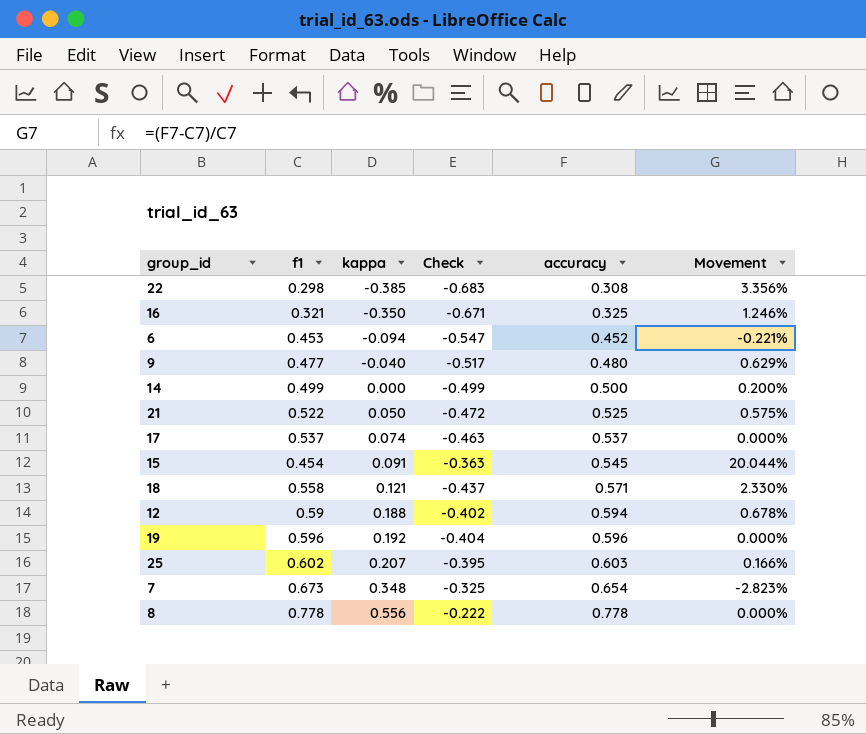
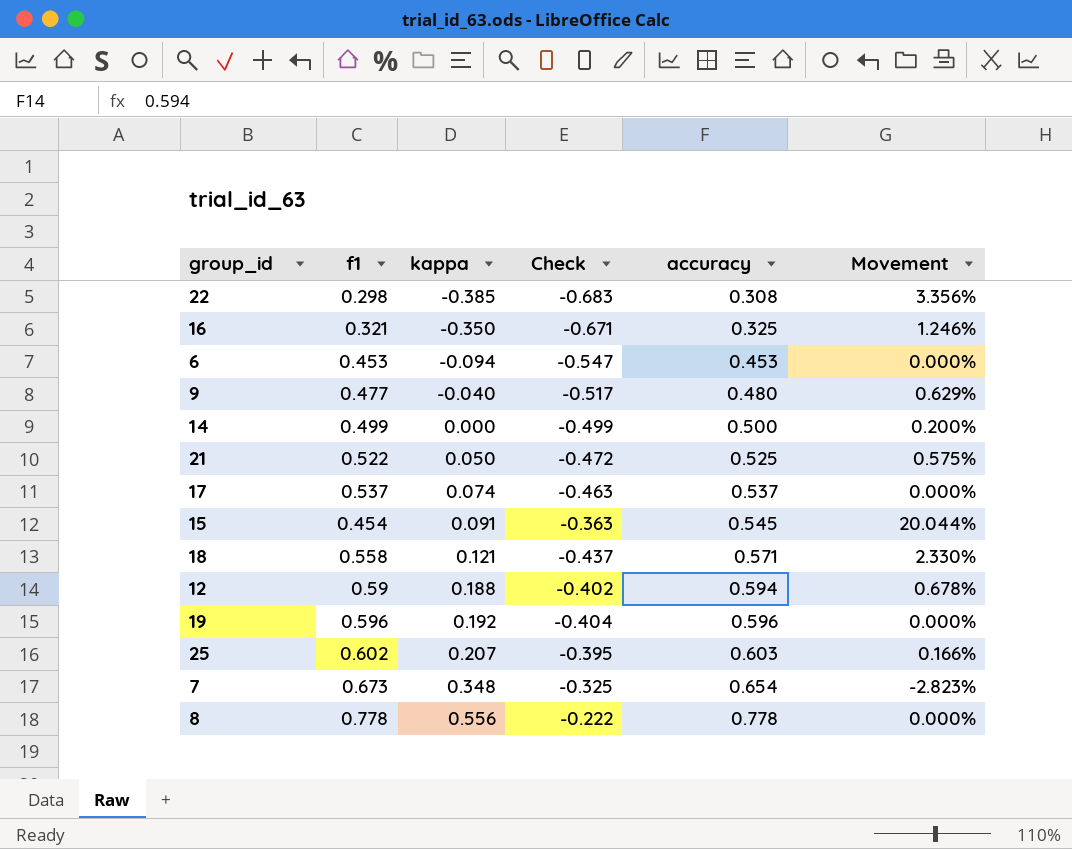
6 | accuracy: 0.452 -> 0.453
6 | Movement: -0.221% -> 0.000%

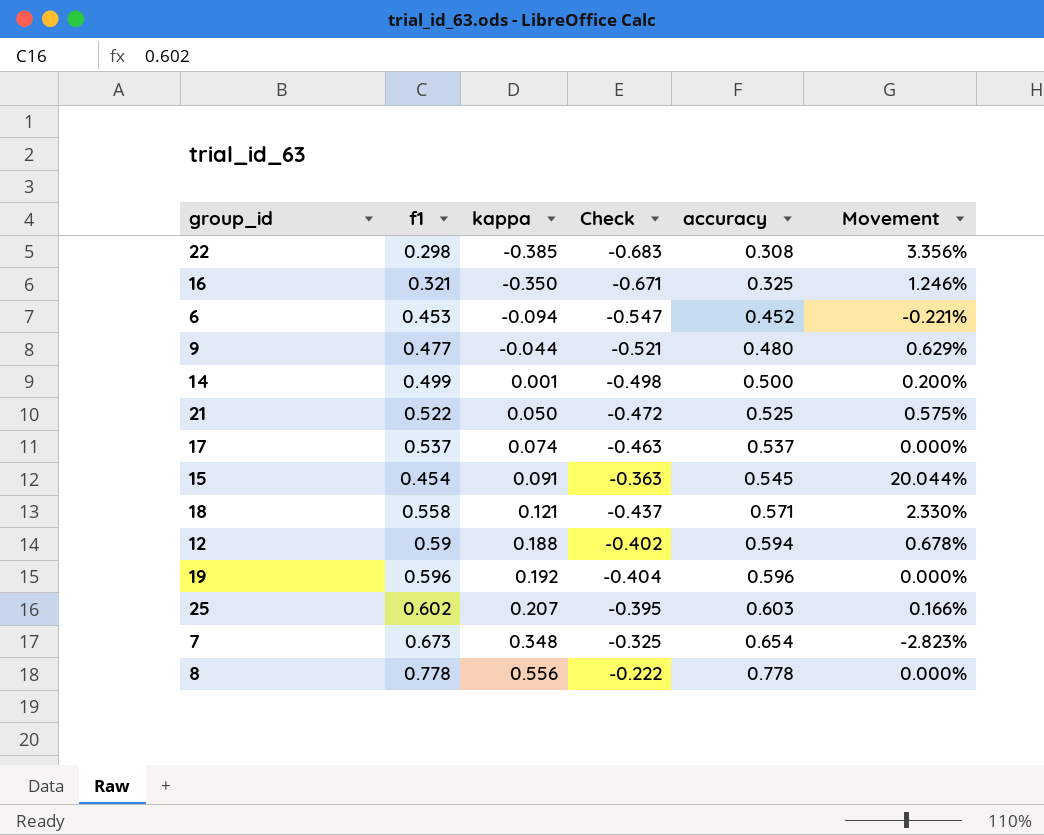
6 | accuracy: 0.453 -> 0.452
6 | Movement: 0.000% -> -0.221%
9 | kappa: -0.040 -> -0.044
9 | Check: -0.517 -> -0.521
14 | kappa: 0.000 -> 0.001
14 | Check: -0.499 -> -0.498

